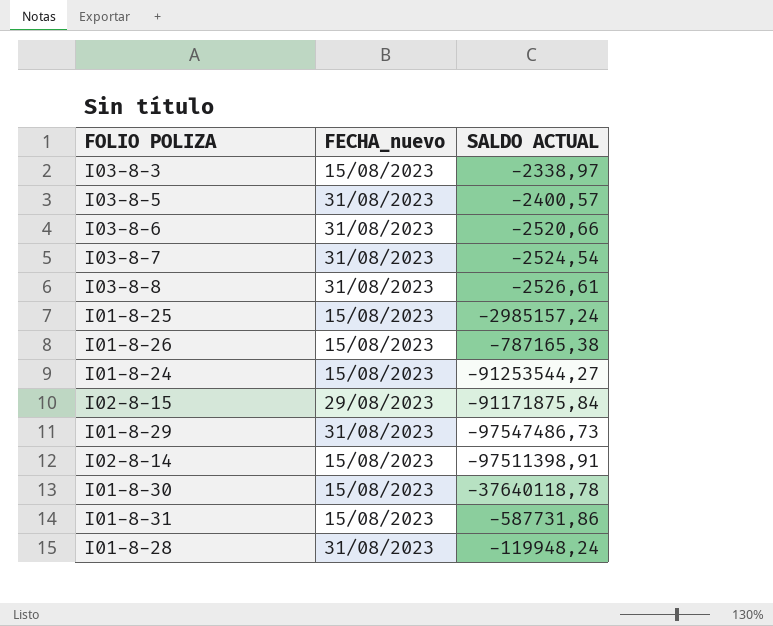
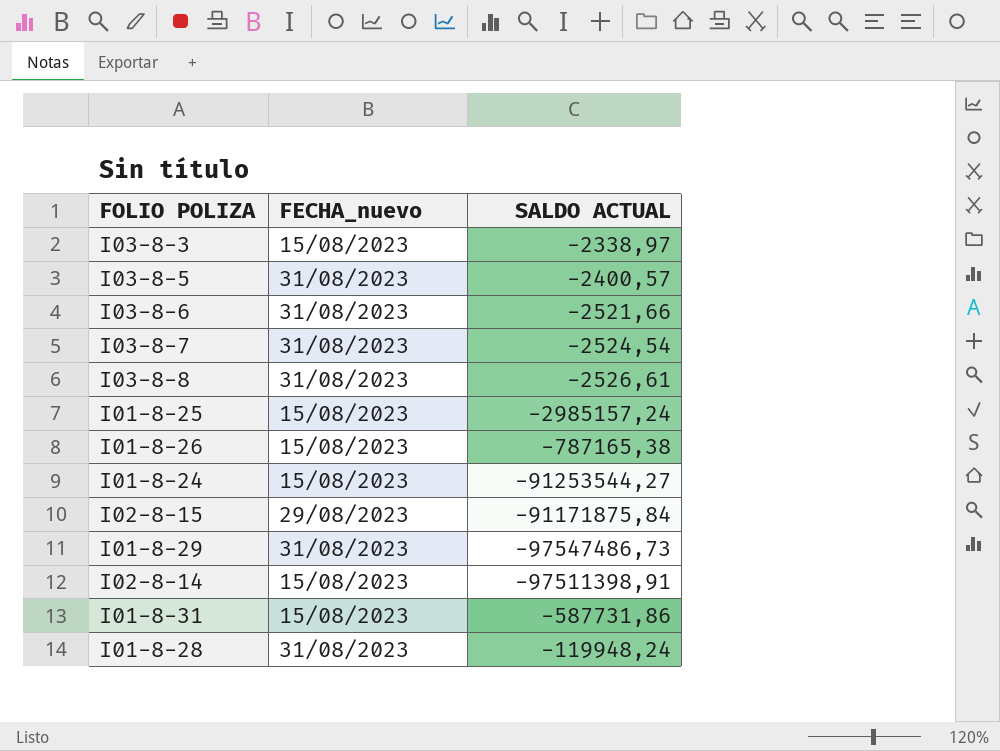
row I01-8-30: 15/08/2023 | -37640118,78 -> none
I03-8-6 | SALDO ACTUAL: -2520,66 -> -2521,66

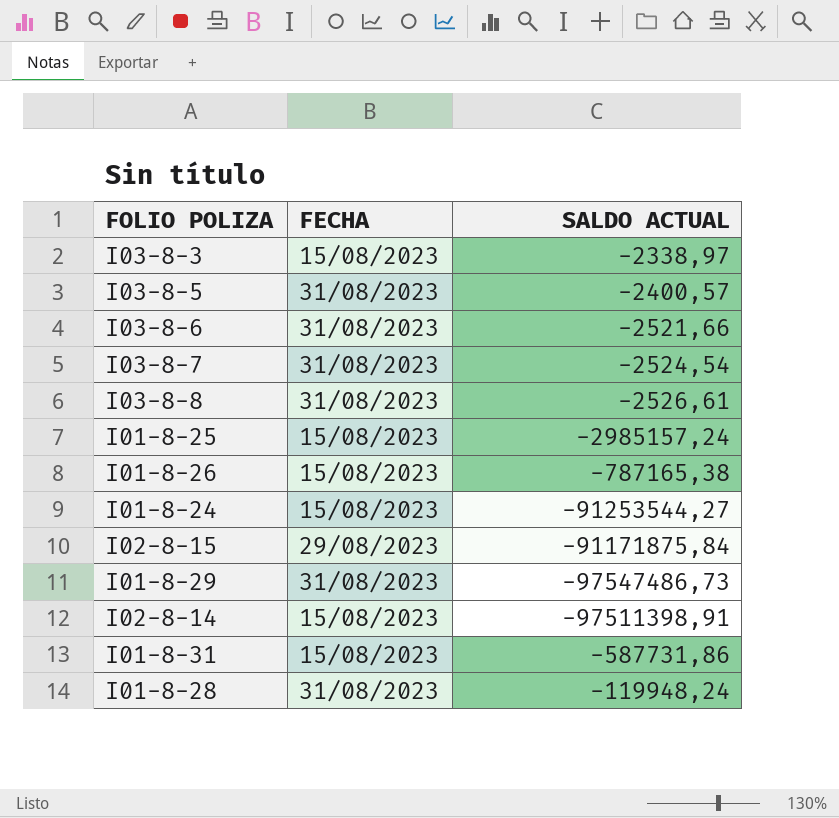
column name: FECHA_nuevo -> FECHA

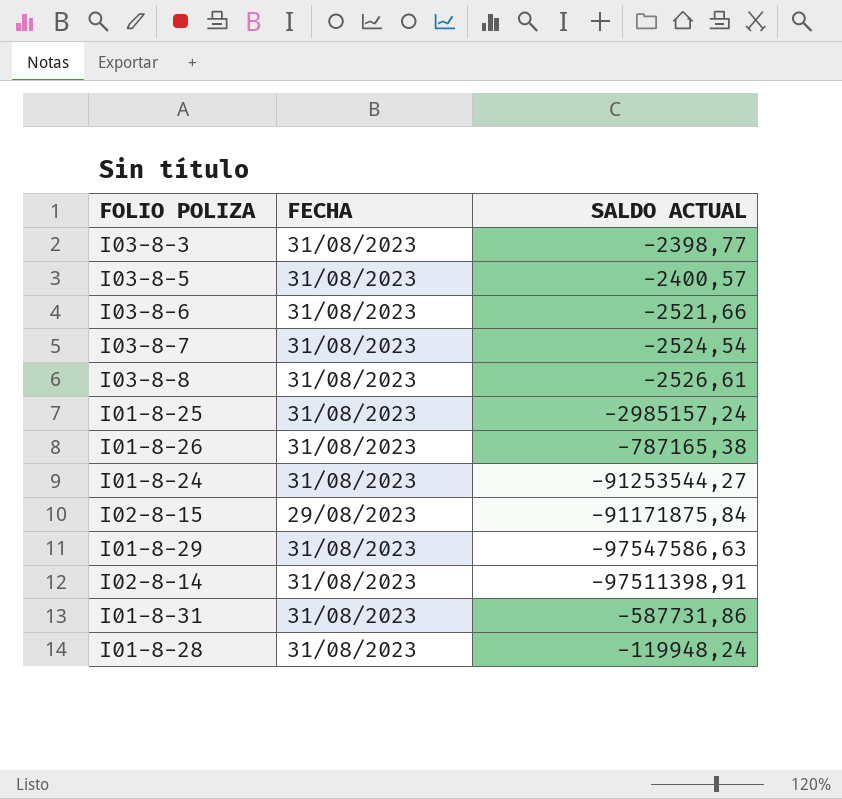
I03-8-3 | FECHA: 15/08/2023 -> 31/08/2023
I03-8-3 | SALDO ACTUAL: -2338,97 -> -2398,77
I01-8-25 | FECHA: 15/08/2023 -> 31/08/2023
I01-8-26 | FECHA: 15/08/2023 -> 31/08/2023
I01-8-24 | FECHA: 15/08/2023 -> 31/08/2023
I01-8-29 | SALDO ACTUAL: -97547486,73 -> -97547586,63
I02-8-14 | FECHA: 15/08/2023 -> 31/08/2023
I01-8-31 | FECHA: 15/08/2023 -> 31/08/2023

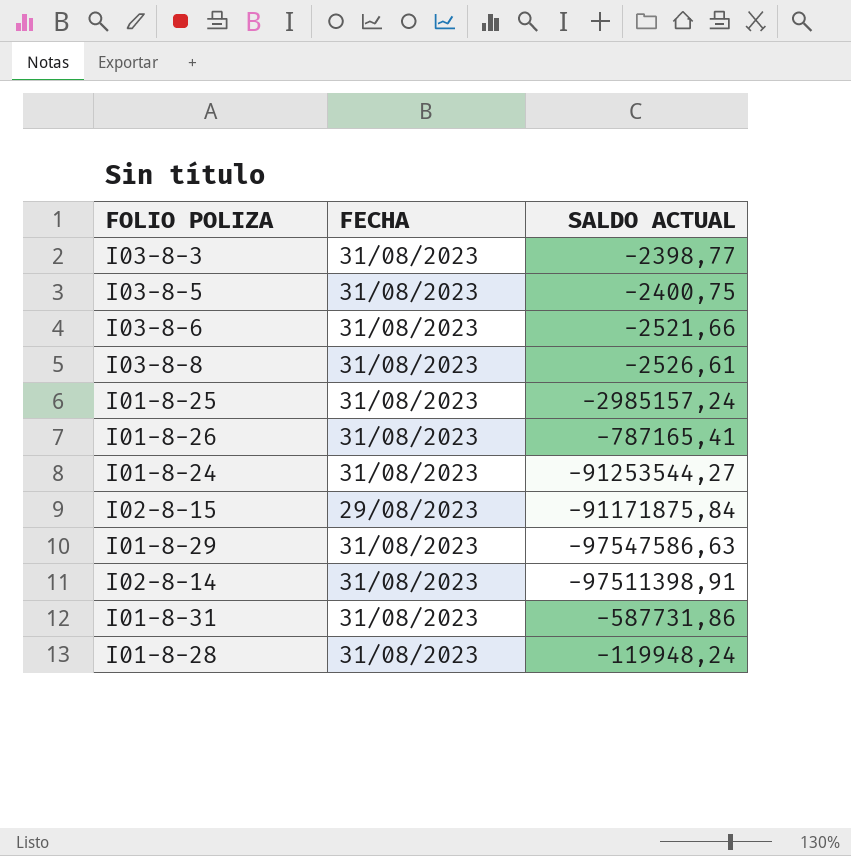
row I03-8-7: 31/08/2023 | -2524,54 -> none
I03-8-5 | SALDO ACTUAL: -2400,57 -> -2400,75
I01-8-26 | SALDO ACTUAL: -787165,38 -> -787165,41

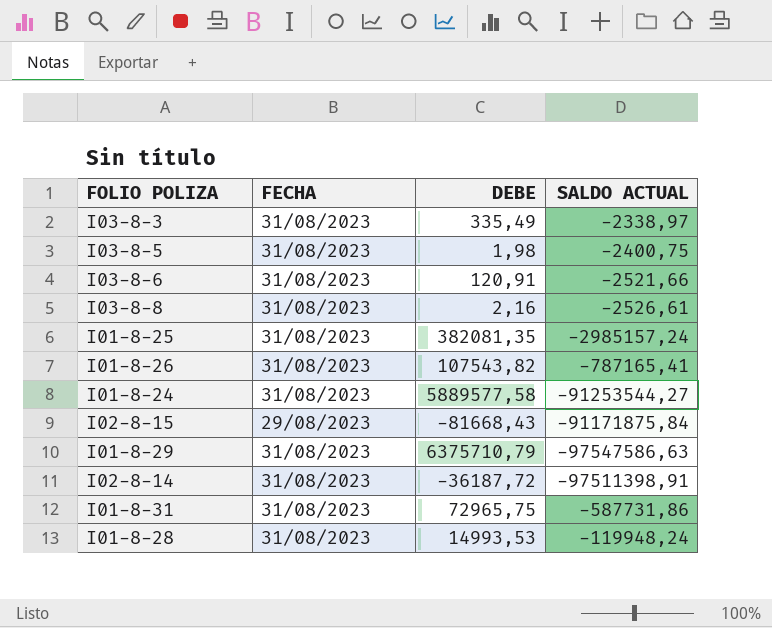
column DEBE | position: none -> 3
I03-8-3 | SALDO ACTUAL: -2398,77 -> -2338,97

